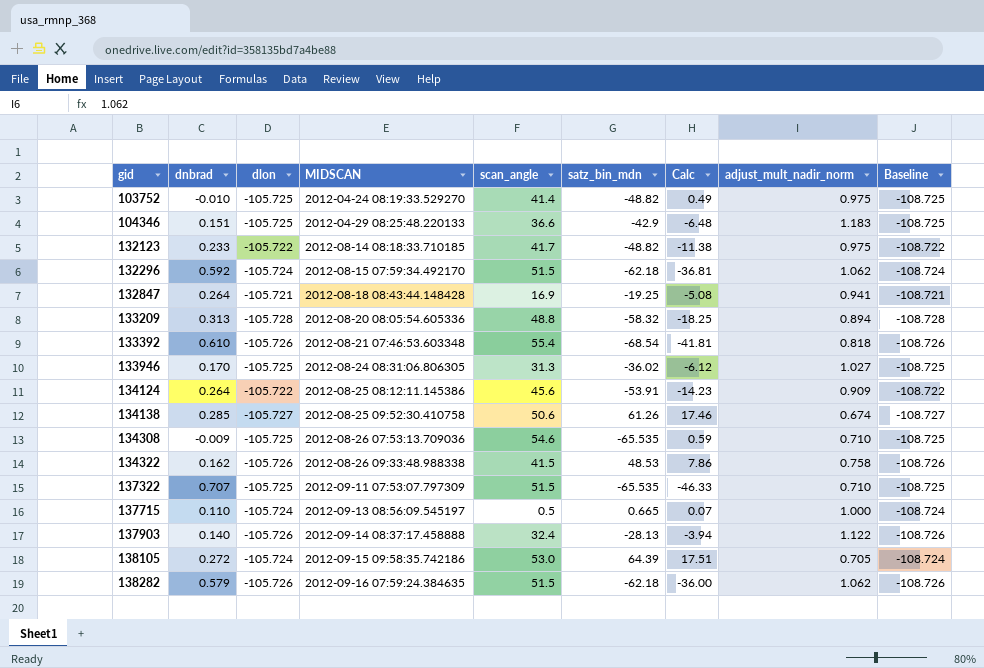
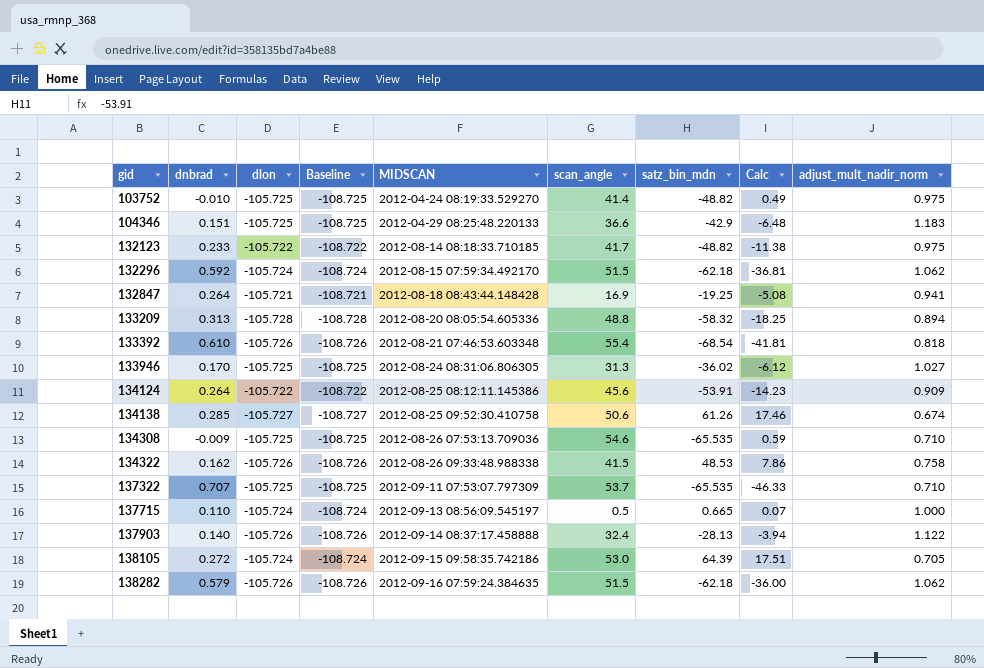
column Baseline | position: 9 -> 4
137322 | scan_angle: 51.5 -> 53.7

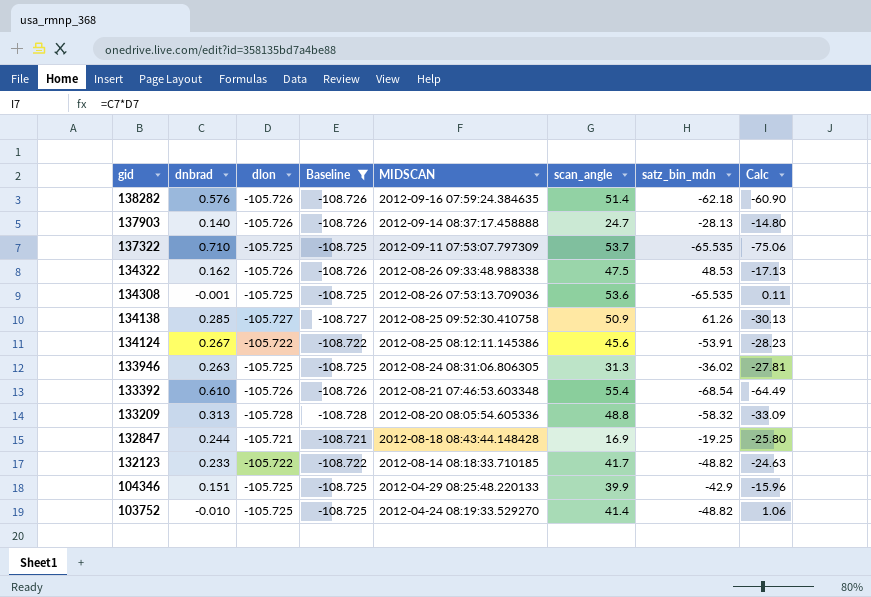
filter: none -> Baseline != -108.724
row order: gid ascending -> gid descending
column adjust_mult_nadir_norm | position: 9 -> none
column Calc | formula: [dnbrad] * [satz_bin_mdn] -> [dnbrad] * [dlon]
138282 | dnbrad: 0.579 -> 0.576
138282 | scan_angle: 51.5 -> 51.4
137903 | scan_angle: 32.4 -> 24.7
137322 | dnbrad: 0.707 -> 0.710
134322 | scan_angle: 41.5 -> 47.5
134308 | dnbrad: -0.009 -> -0.001
134308 | scan_angle: 54.6 -> 53.6
134138 | scan_angle: 50.6 -> 50.9
134124 | dnbrad: 0.264 -> 0.267
133946 | dnbrad: 0.170 -> 0.263
132847 | dnbrad: 0.264 -> 0.244
104346 | scan_angle: 36.6 -> 39.9

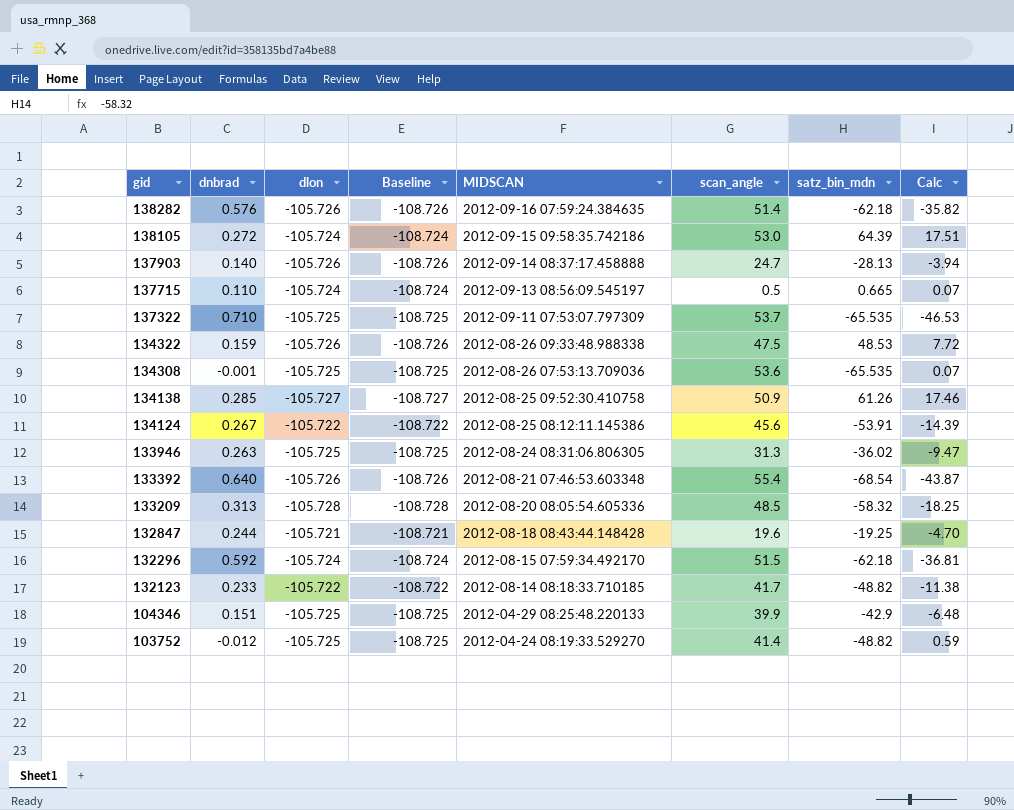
filter: Baseline != -108.724 -> none
column Calc | formula: [dnbrad] * [dlon] -> [dnbrad] * [satz_bin_mdn]
134322 | dnbrad: 0.162 -> 0.159
133392 | dnbrad: 0.610 -> 0.640
133209 | scan_angle: 48.8 -> 48.5
132847 | scan_angle: 16.9 -> 19.6
103752 | dnbrad: -0.010 -> -0.012

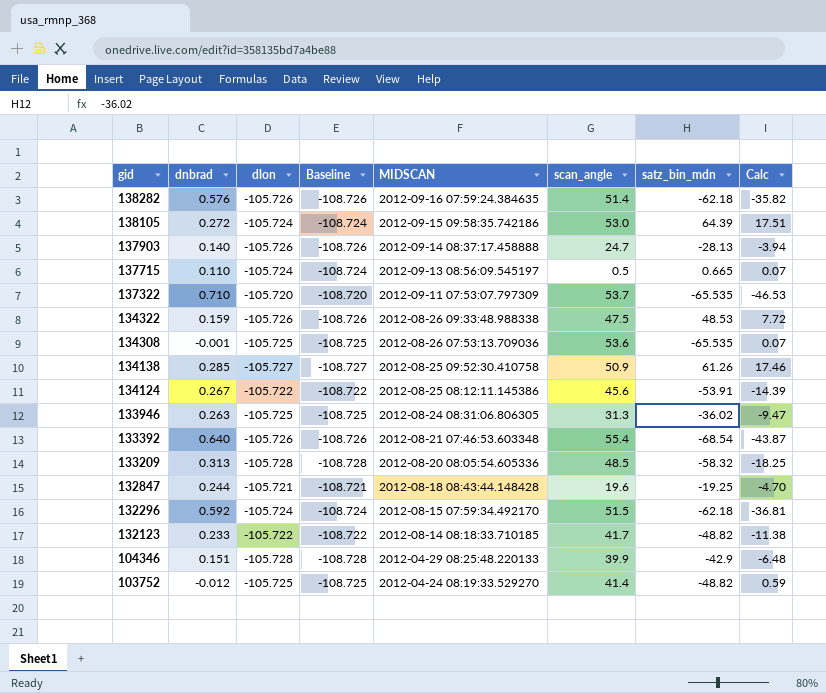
137322 | dlon: -105.725 -> -105.720
137322 | Baseline: -108.725 -> -108.720
104346 | dlon: -105.725 -> -105.728
104346 | Baseline: -108.725 -> -108.728

